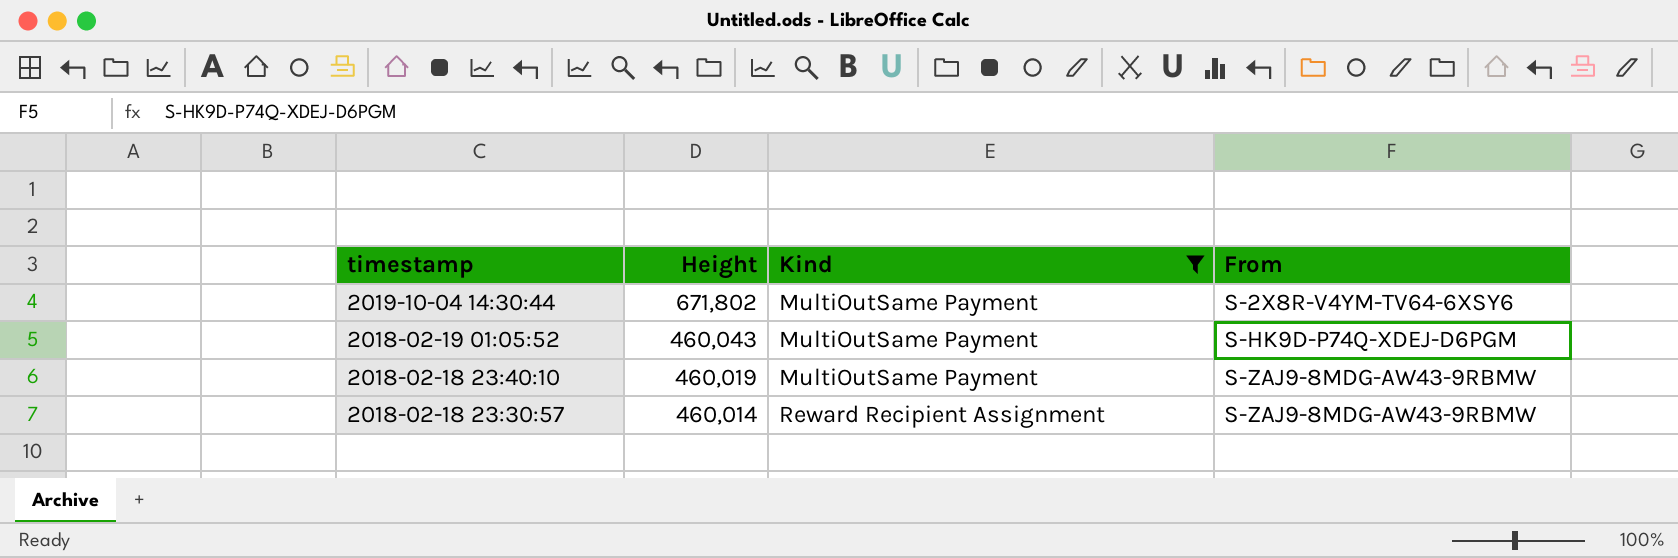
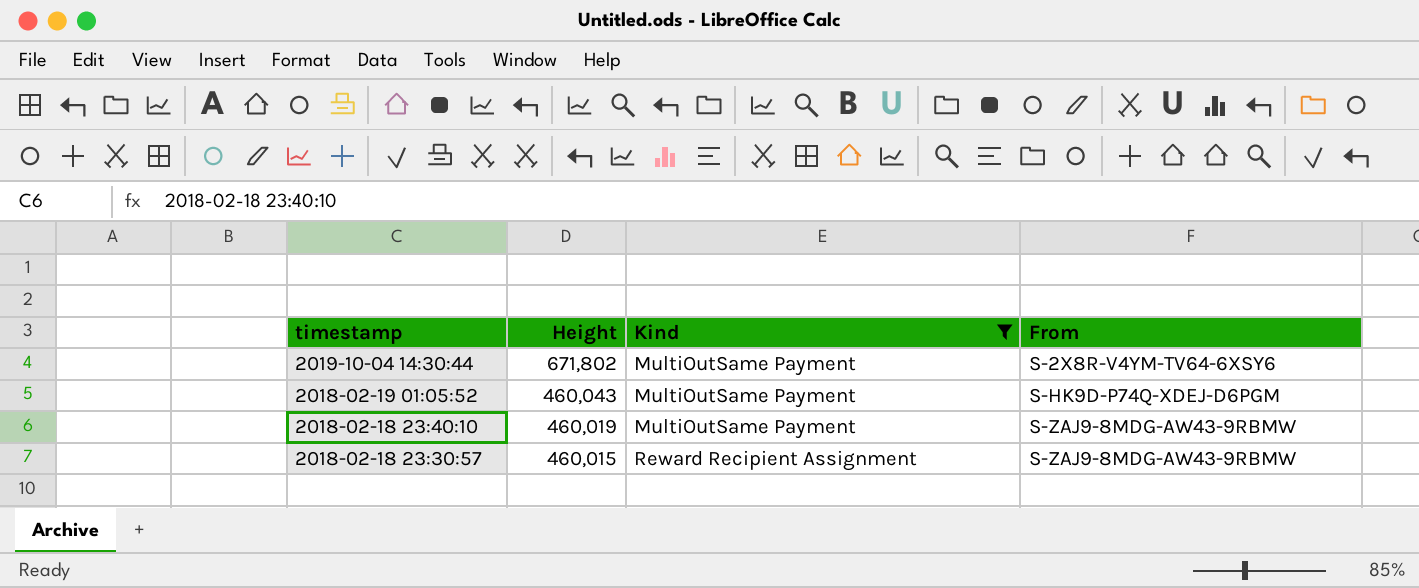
2018-02-18 23:30:57 | Height: 460,014 -> 460,015

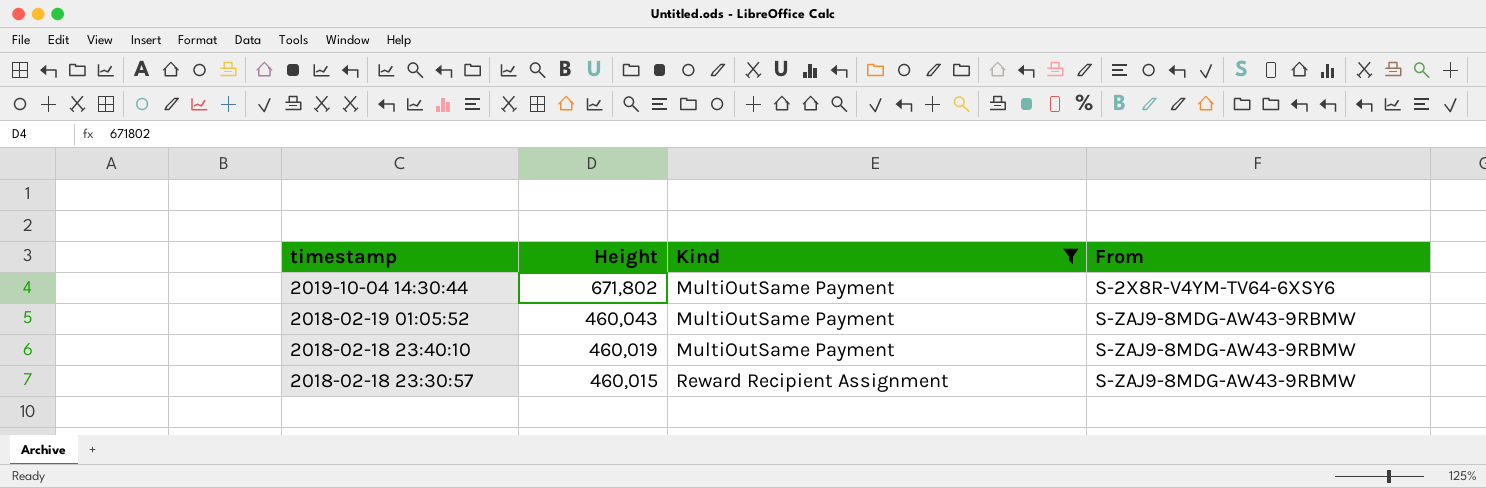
2018-02-19 01:05:52 | From: S-HK9D-P74Q-XDEJ-D6PGM -> S-ZAJ9-8MDG-AW43-9RBMW

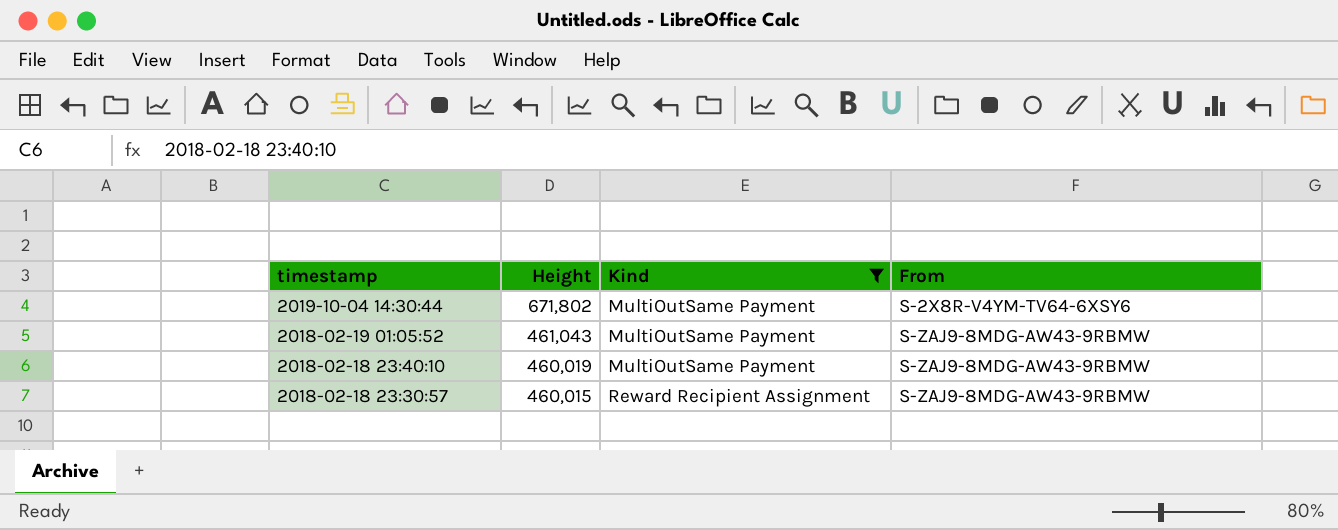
2018-02-19 01:05:52 | Height: 460,043 -> 461,043

